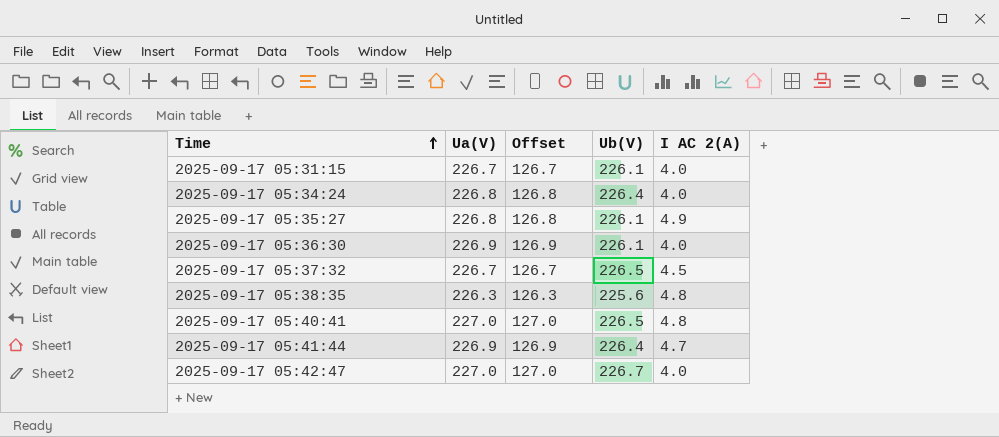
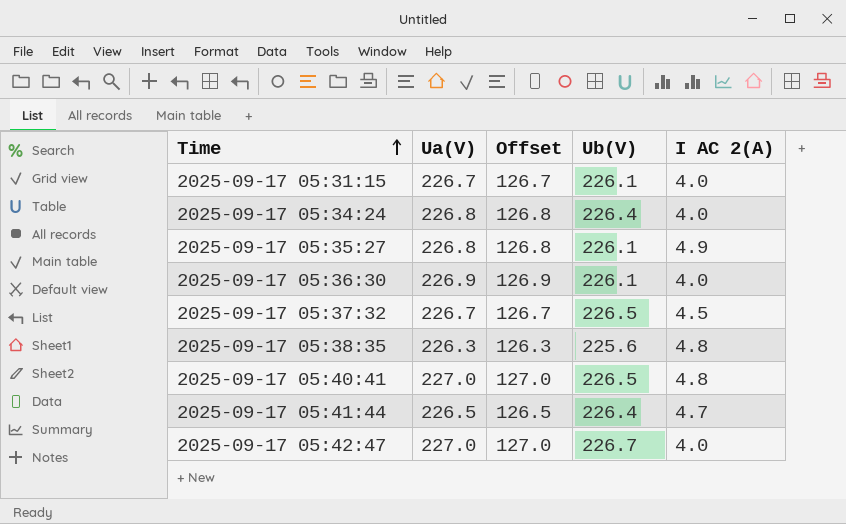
2025-09-17 05:41:44 | Ua(V): 226.9 -> 226.5
2025-09-17 05:41:44 | Offset: 126.9 -> 126.5

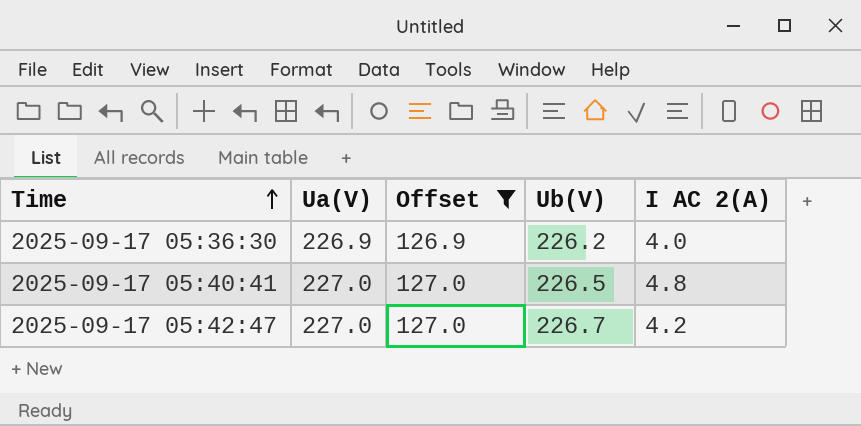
filter: none -> Offset >= 126.9
2025-09-17 05:36:30 | Ub(V): 226.1 -> 226.2
2025-09-17 05:42:47 | I AC 2(A): 4.0 -> 4.2

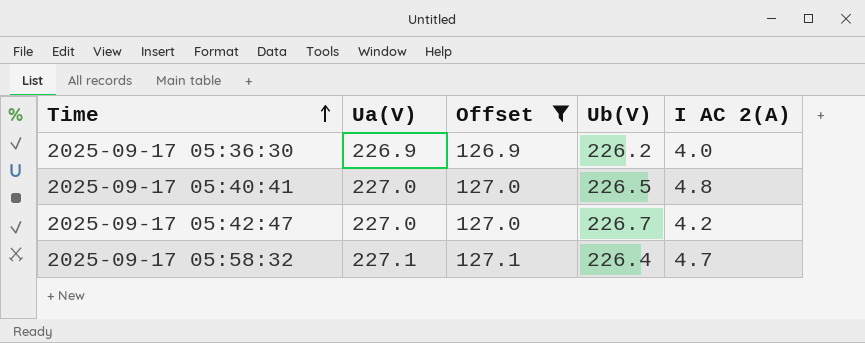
row 2025-09-17 05:58:32: none -> 227.1 | 127.1 | 226.4 | 4.7

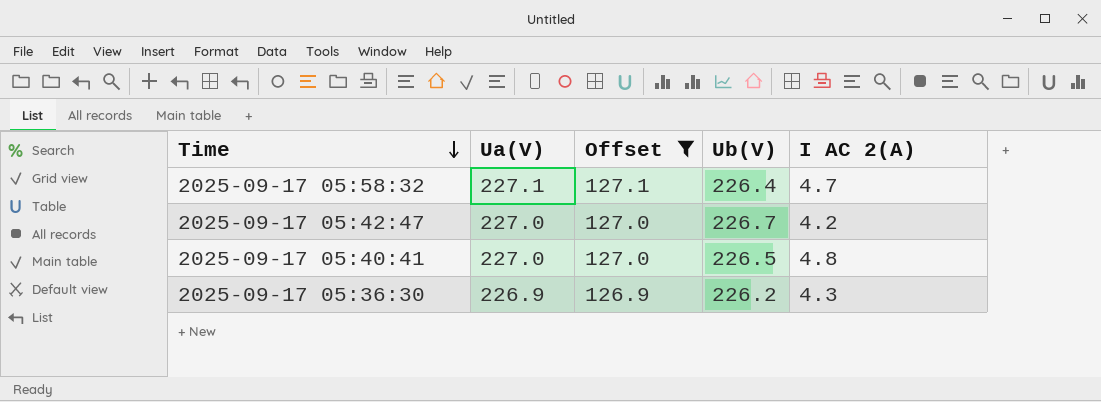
row order: Time ascending -> Time descending
2025-09-17 05:36:30 | I AC 2(A): 4.0 -> 4.3

